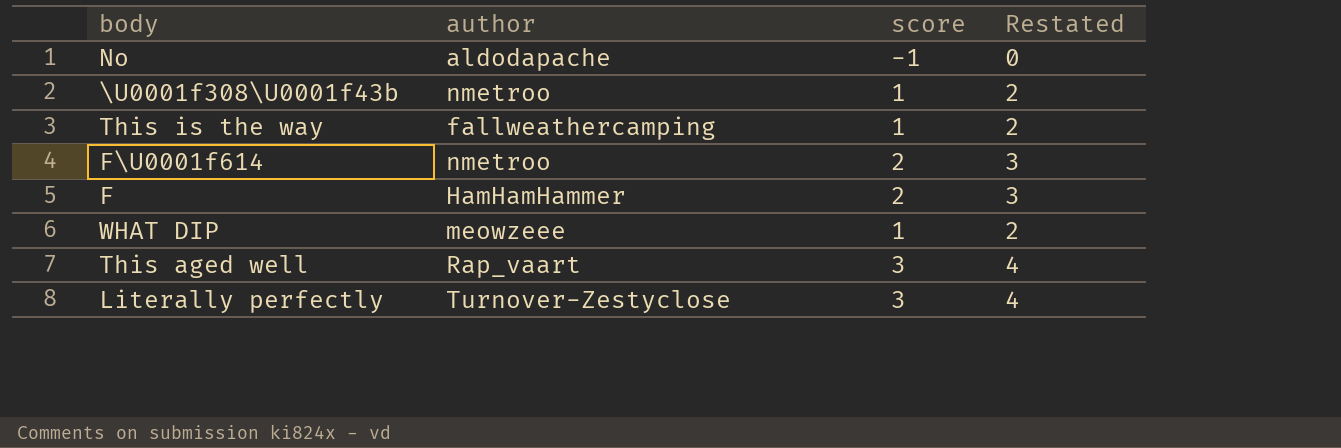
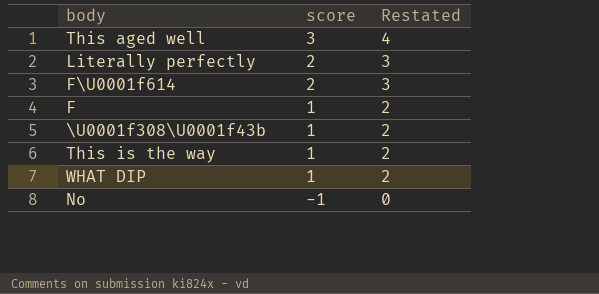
row order: none -> score descending
column author | position: 2 -> none
Literally perfectly | score: 3 -> 2
Literally perfectly | Restated: 4 -> 3
F | score: 2 -> 1
F | Restated: 3 -> 2

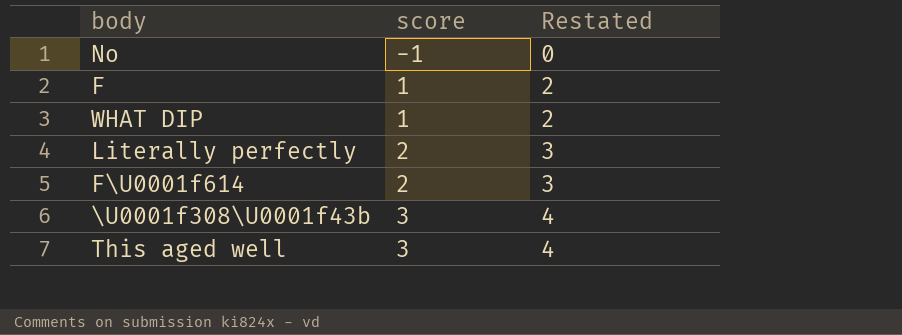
row order: score descending -> score ascending
row This is the way: 1 | 2 -> none
\U0001f308\U0001f43b | score: 1 -> 3
\U0001f308\U0001f43b | Restated: 2 -> 4

